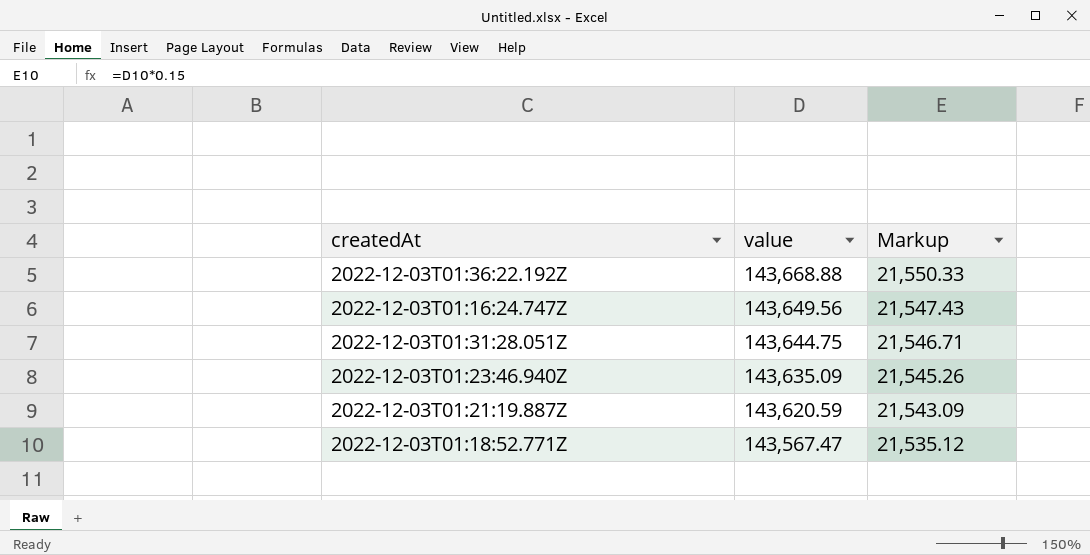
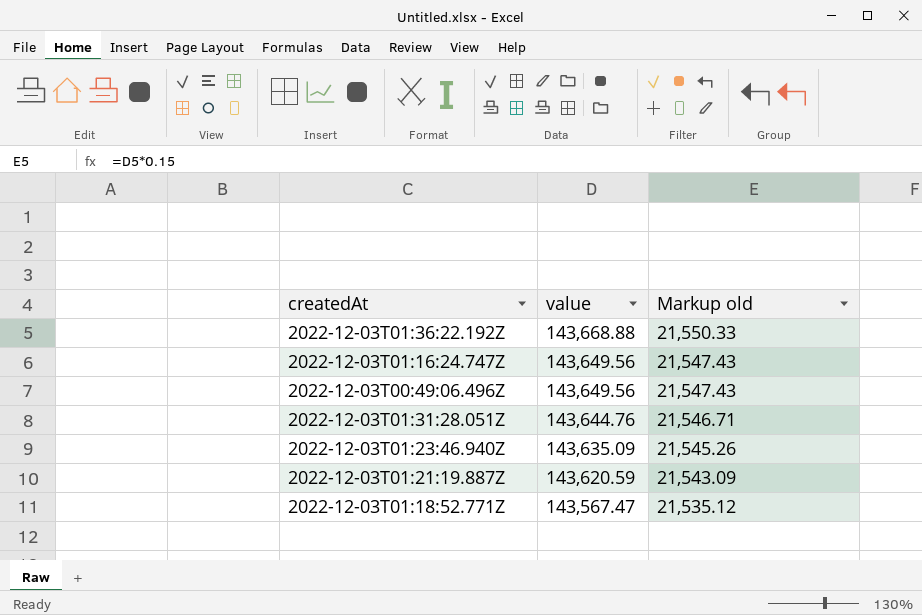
column name: Markup -> Markup old
row 2022-12-03T00:49:06.496Z: none -> 143,649.56 | 21,547.43
2022-12-03T01:31:28.051Z | value: 143,644.75 -> 143,644.76

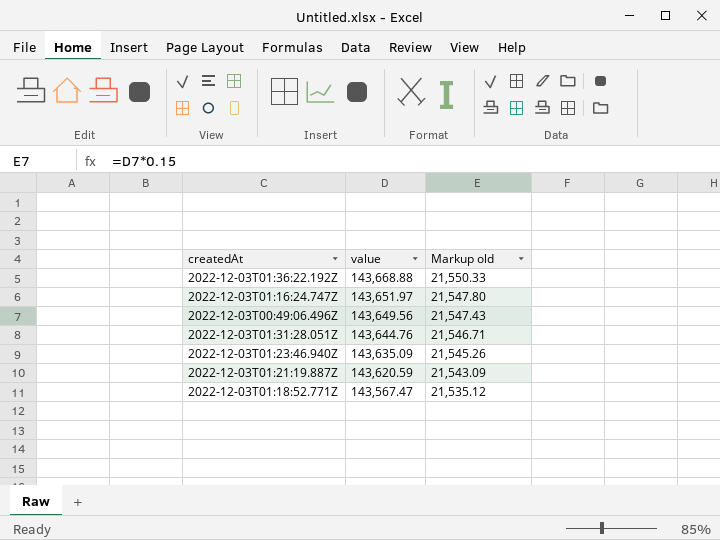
2022-12-03T01:16:24.747Z | value: 143,649.56 -> 143,651.97
2022-12-03T01:16:24.747Z | Markup old: 21,547.43 -> 21,547.80

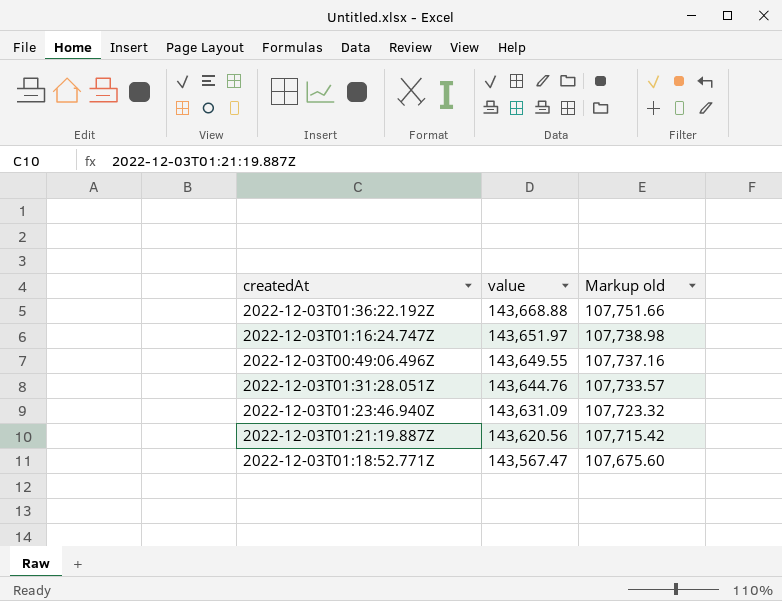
column Markup old | formula: [value] * 0.15 -> [value] * 0.75
2022-12-03T00:49:06.496Z | value: 143,649.56 -> 143,649.55
2022-12-03T01:23:46.940Z | value: 143,635.09 -> 143,631.09
2022-12-03T01:21:19.887Z | value: 143,620.59 -> 143,620.56

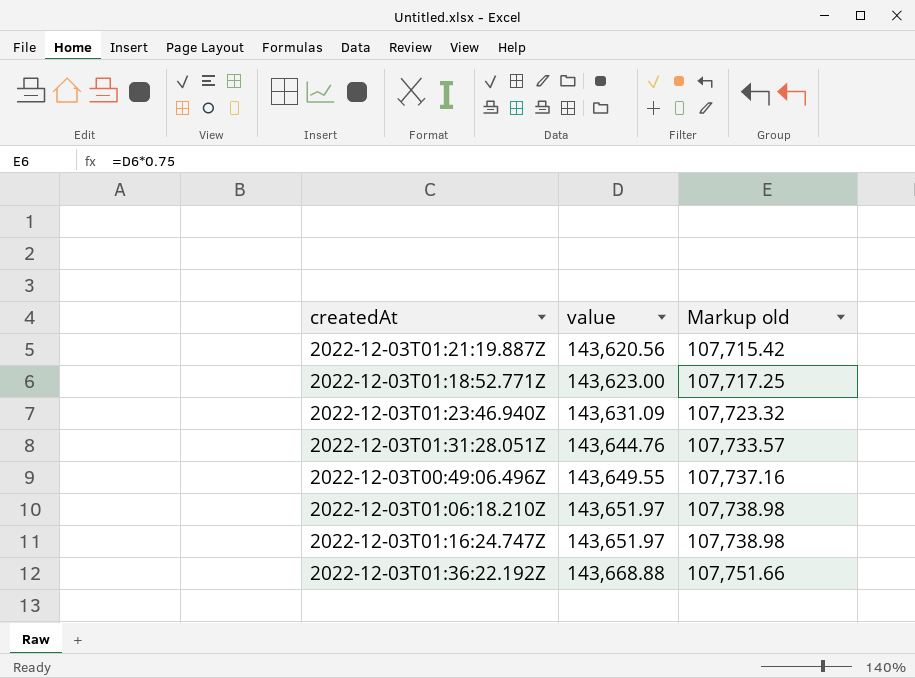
row order: value descending -> value ascending
2022-12-03T01:18:52.771Z | value: 143,567.47 -> 143,623.00
2022-12-03T01:18:52.771Z | Markup old: 107,675.60 -> 107,717.25
row 2022-12-03T01:06:18.210Z: none -> 143,651.97 | 107,738.98

